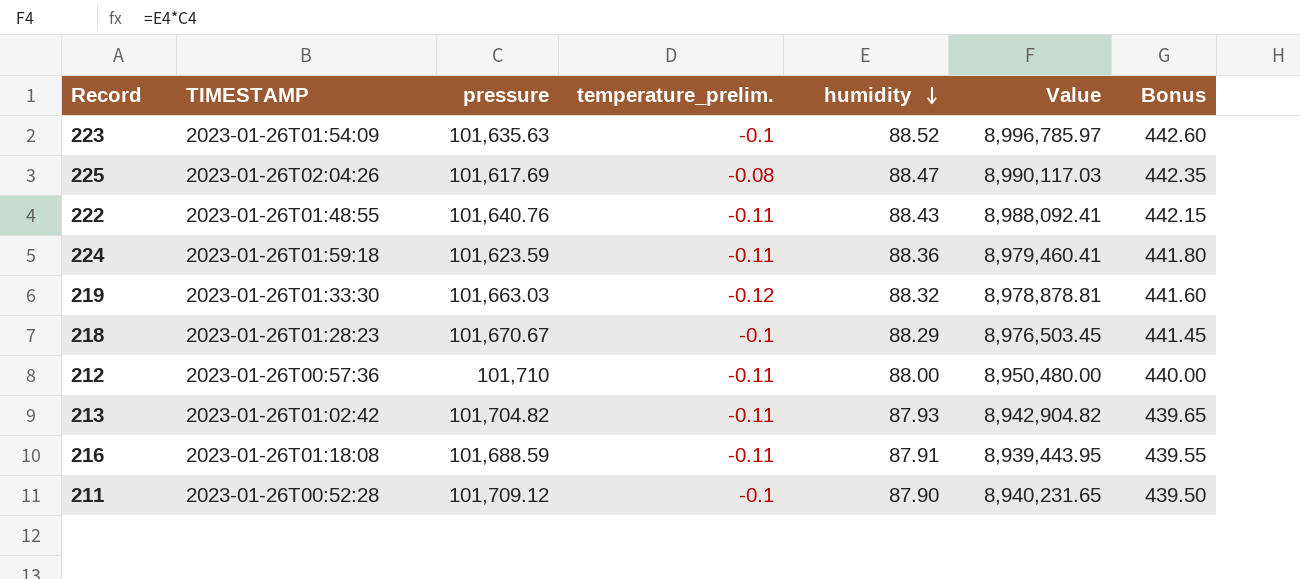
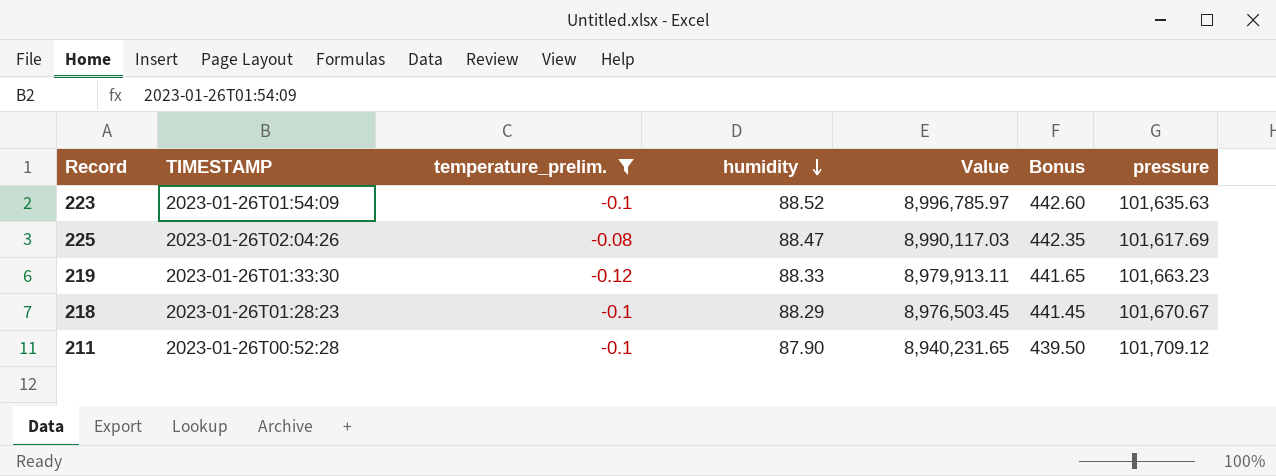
filter: none -> temperature_prelim. != -0.11
column pressure | position: 3 -> 7
219 | humidity: 88.32 -> 88.33
219 | Value: 8,978,878.81 -> 8,979,913.11
219 | Bonus: 441.60 -> 441.65
219 | pressure: 101,663.03 -> 101,663.23

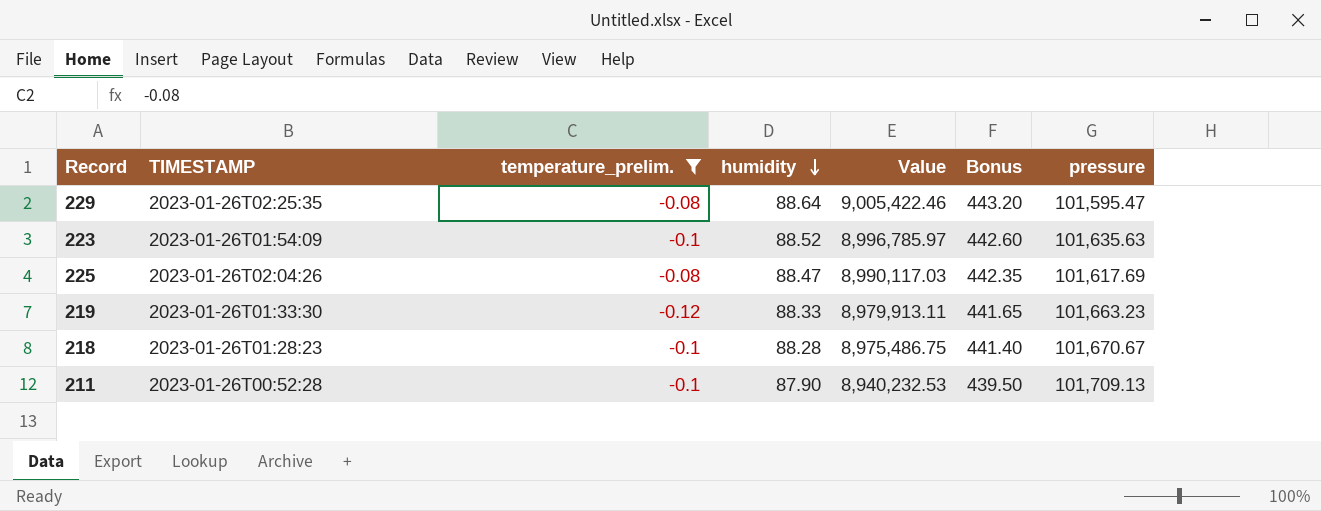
row 229: none -> 2023-01-26T02:25:35 | -0.08 | 88.64 | 9,005,422.46 | 443.20 | 101,595.47
218 | humidity: 88.29 -> 88.28
218 | Value: 8,976,503.45 -> 8,975,486.75
218 | Bonus: 441.45 -> 441.40
211 | Value: 8,940,231.65 -> 8,940,232.53
211 | pressure: 101,709.12 -> 101,709.13

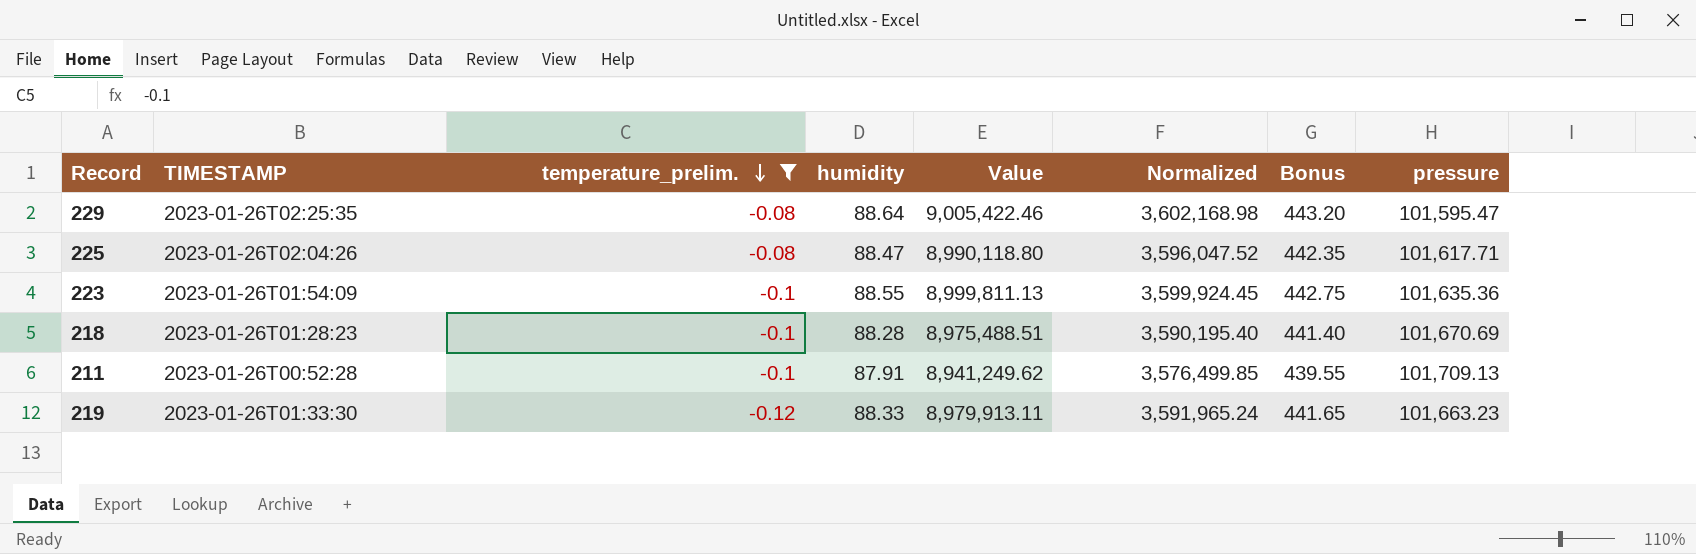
row order: humidity descending -> temperature_prelim. descending
column Normalized | formula: none -> [Value] * 0.4
225 | Value: 8,990,117.03 -> 8,990,118.80
225 | pressure: 101,617.69 -> 101,617.71
223 | humidity: 88.52 -> 88.55
223 | Value: 8,996,785.97 -> 8,999,811.13
223 | Bonus: 442.60 -> 442.75
223 | pressure: 101,635.63 -> 101,635.36
218 | Value: 8,975,486.75 -> 8,975,488.51
218 | pressure: 101,670.67 -> 101,670.69
211 | humidity: 87.90 -> 87.91
211 | Value: 8,940,232.53 -> 8,941,249.62
211 | Bonus: 439.50 -> 439.55

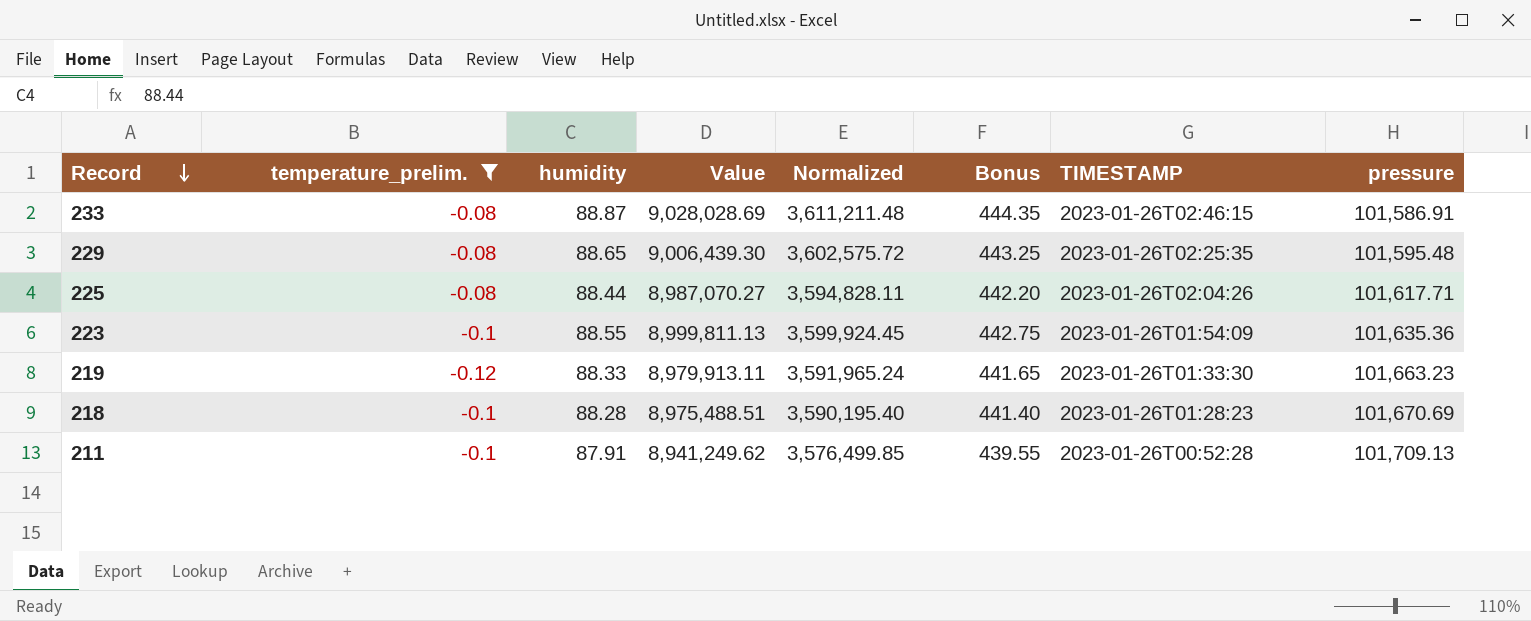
row order: temperature_prelim. descending -> Record descending
column TIMESTAMP | position: 2 -> 7
row 233: none -> -0.08 | 88.87 | 9,028,028.69 | 3,611,211.48 | 444.35 | 2023-01-26T02:46:15 | 101,586.91
229 | humidity: 88.64 -> 88.65
229 | Value: 9,005,422.46 -> 9,006,439.30
229 | Normalized: 3,602,168.98 -> 3,602,575.72
229 | Bonus: 443.20 -> 443.25
229 | pressure: 101,595.47 -> 101,595.48
225 | humidity: 88.47 -> 88.44
225 | Value: 8,990,118.80 -> 8,987,070.27
225 | Normalized: 3,596,047.52 -> 3,594,828.11
225 | Bonus: 442.35 -> 442.20

